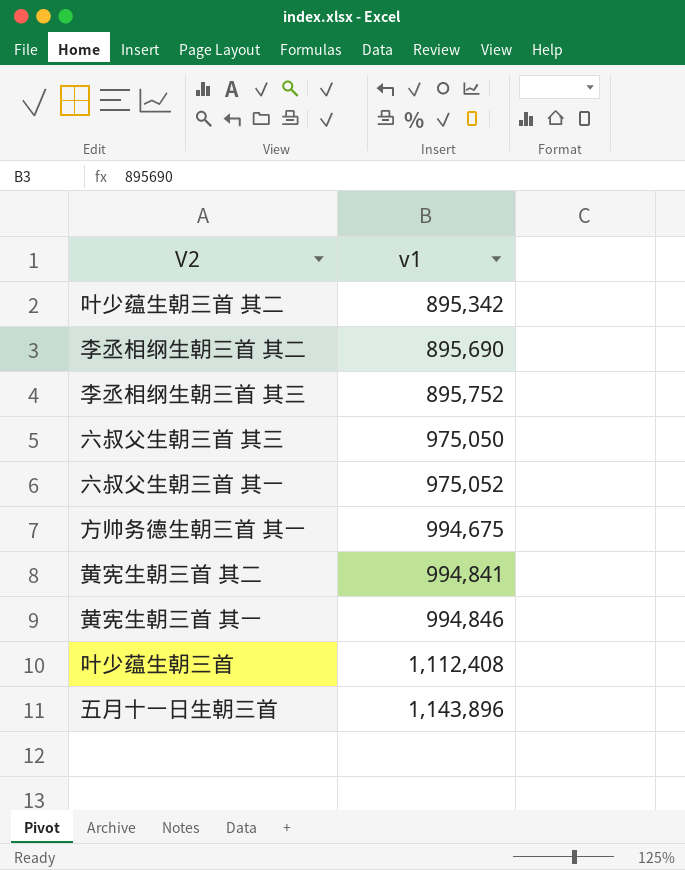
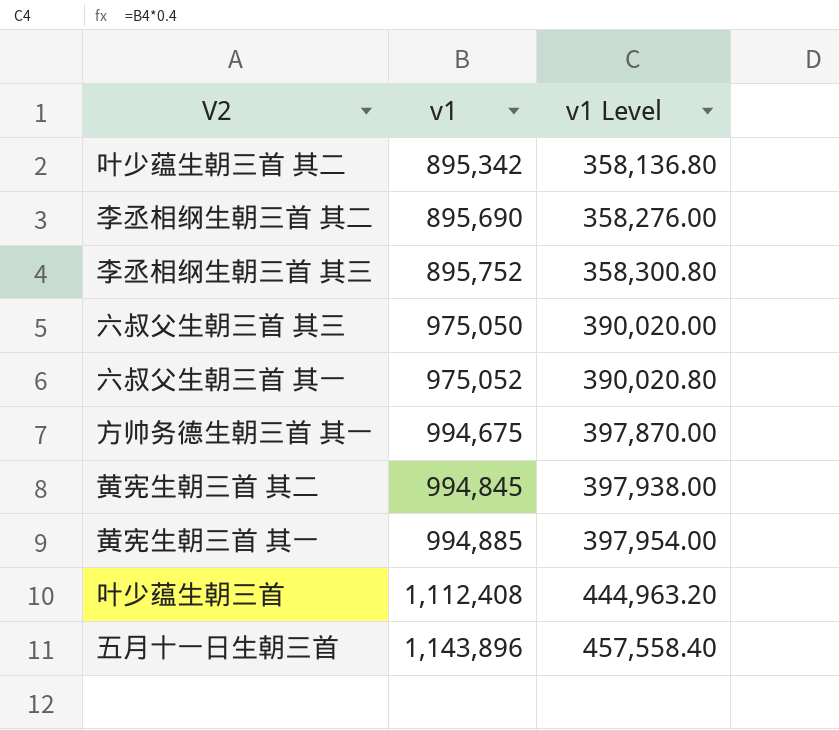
column v1 Level | formula: none -> [v1] * 0.4
黄宪生朝三首 其二 | v1: 994,841 -> 994,845
黄宪生朝三首 其一 | v1: 994,846 -> 994,885

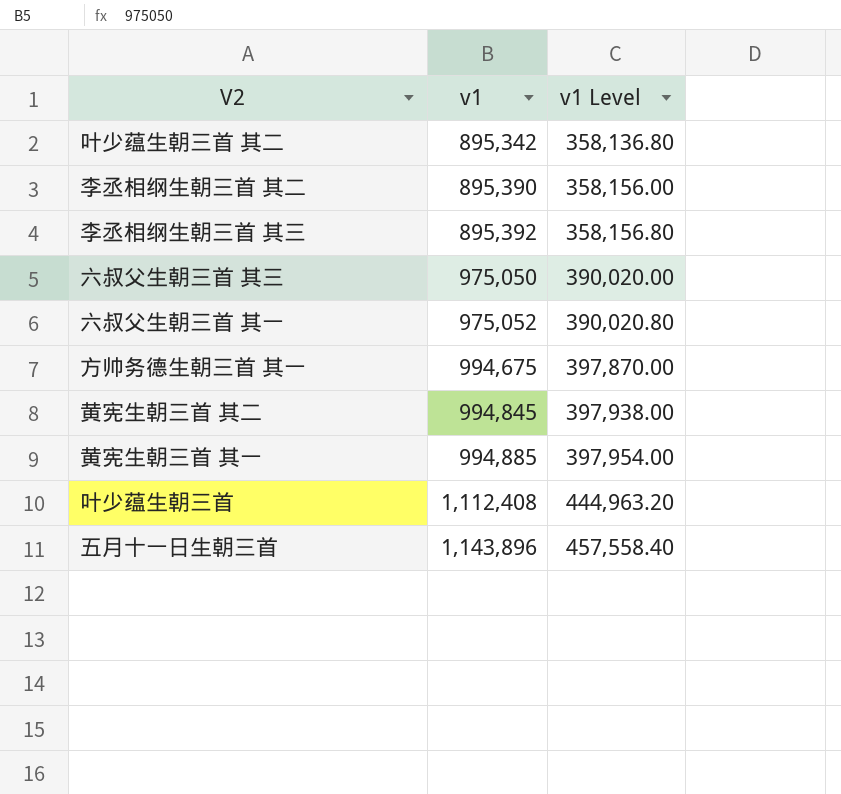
李丞相纲生朝三首 其二 | v1: 895,690 -> 895,390
李丞相纲生朝三首 其二 | v1 Level: 358,276.00 -> 358,156.00
李丞相纲生朝三首 其三 | v1: 895,752 -> 895,392
李丞相纲生朝三首 其三 | v1 Level: 358,300.80 -> 358,156.80

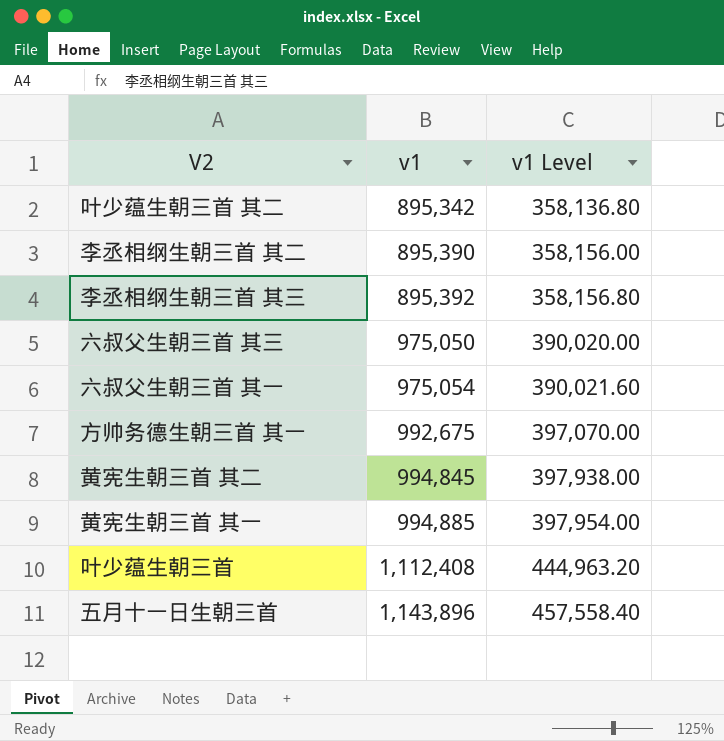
六叔父生朝三首 其一 | v1: 975,052 -> 975,054
六叔父生朝三首 其一 | v1 Level: 390,020.80 -> 390,021.60
方帅务德生朝三首 其一 | v1: 994,675 -> 992,675
方帅务德生朝三首 其一 | v1 Level: 397,870.00 -> 397,070.00

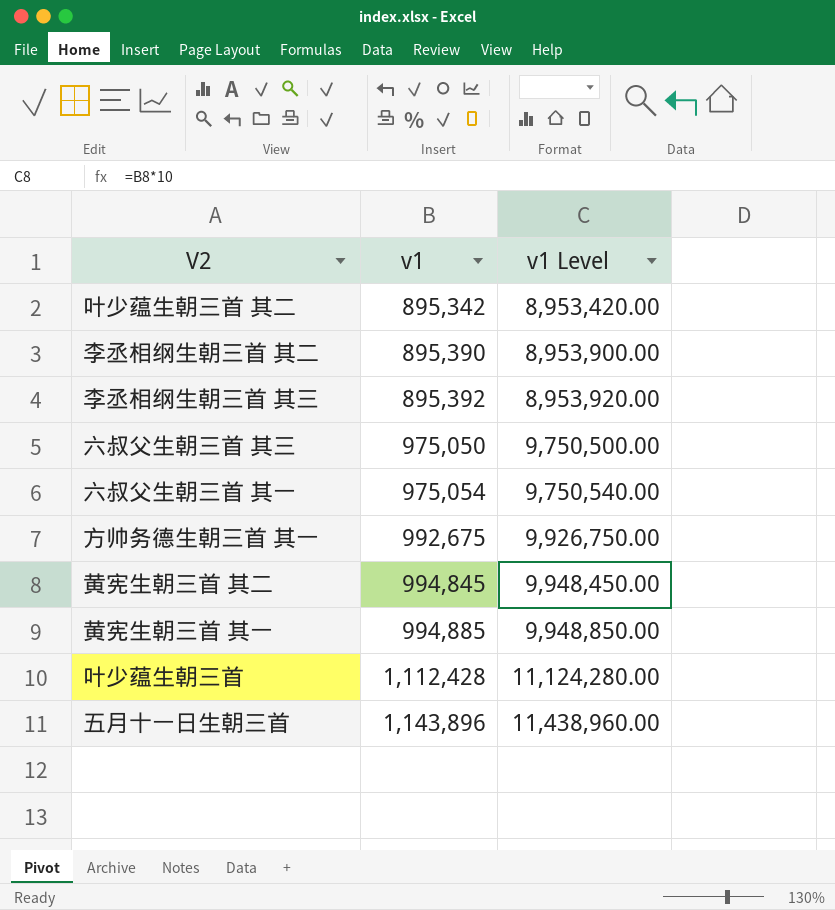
column v1 Level | formula: [v1] * 0.4 -> [v1] * 10
叶少蕴生朝三首 | v1: 1,112,408 -> 1,112,428

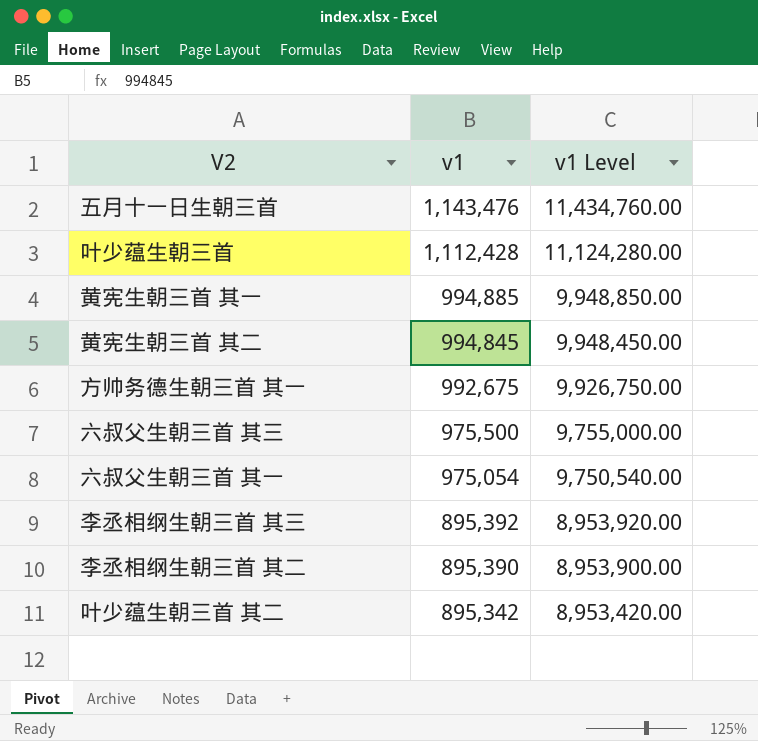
row order: v1 ascending -> v1 descending
五月十一日生朝三首 | v1: 1,143,896 -> 1,143,476
五月十一日生朝三首 | v1 Level: 11,438,960.00 -> 11,434,760.00
六叔父生朝三首 其三 | v1: 975,050 -> 975,500
六叔父生朝三首 其三 | v1 Level: 9,750,500.00 -> 9,755,000.00

